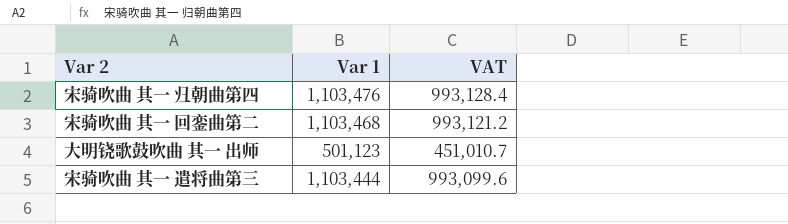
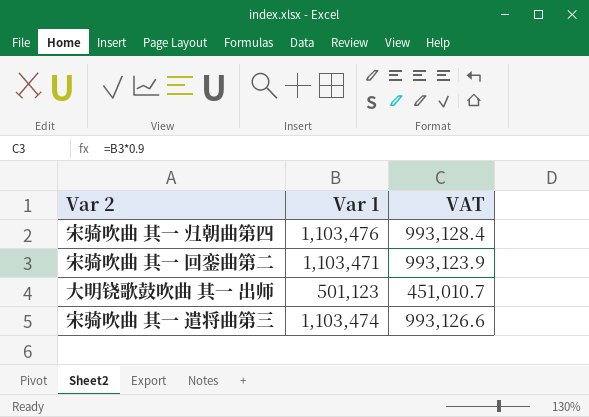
宋骑吹曲 其一 回銮曲第二 | Var 1: 1,103,468 -> 1,103,471
宋骑吹曲 其一 回銮曲第二 | VAT: 993,121.2 -> 993,123.9
宋骑吹曲 其一 遣将曲第三 | Var 1: 1,103,444 -> 1,103,474
宋骑吹曲 其一 遣将曲第三 | VAT: 993,099.6 -> 993,126.6

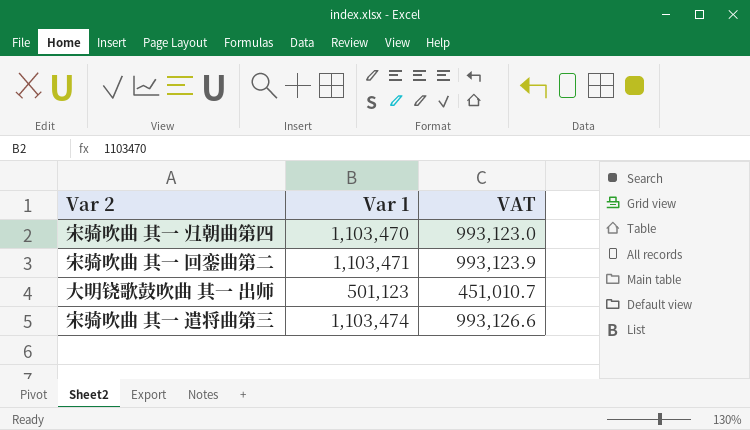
宋骑吹曲 其一 归朝曲第四 | Var 1: 1,103,476 -> 1,103,470
宋骑吹曲 其一 归朝曲第四 | VAT: 993,128.4 -> 993,123.0

